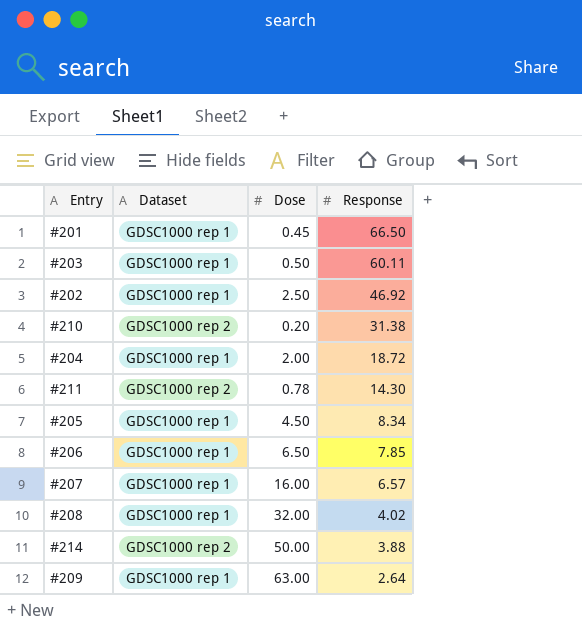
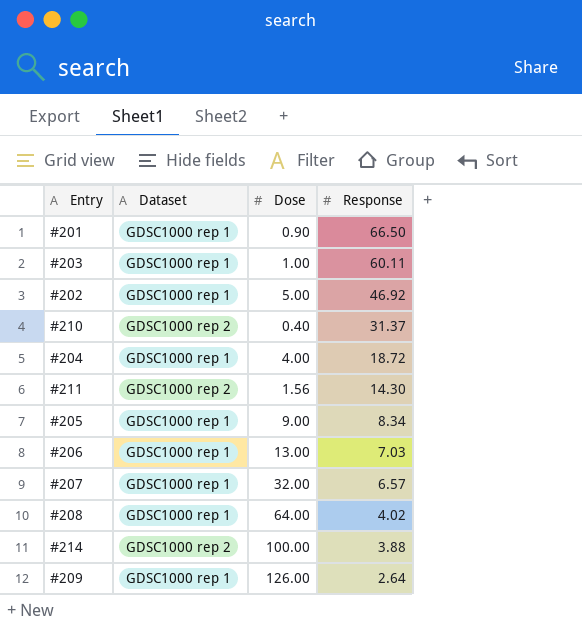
#201 | Dose: 0.45 -> 0.90
#203 | Dose: 0.50 -> 1.00
#202 | Dose: 2.50 -> 5.00
#210 | Dose: 0.20 -> 0.40
#210 | Response: 31.38 -> 31.37
#204 | Dose: 2.00 -> 4.00
#211 | Dose: 0.78 -> 1.56
#205 | Dose: 4.50 -> 9.00
#206 | Dose: 6.50 -> 13.00
#206 | Response: 7.85 -> 7.03
#207 | Dose: 16.00 -> 32.00
#208 | Dose: 32.00 -> 64.00
#214 | Dose: 50.00 -> 100.00
#209 | Dose: 63.00 -> 126.00

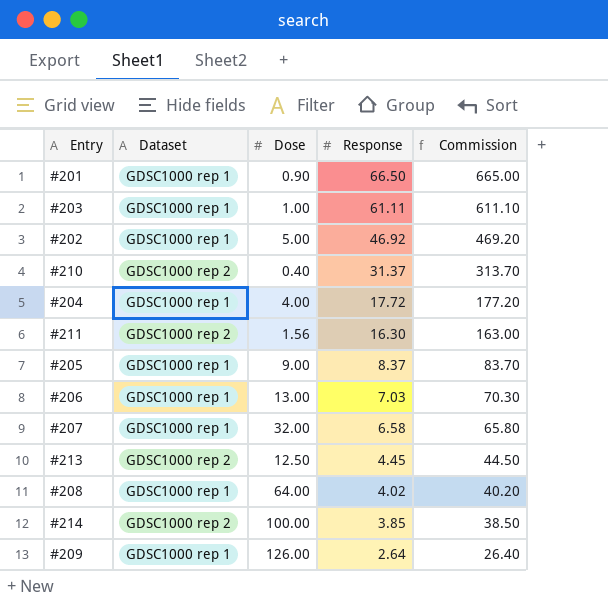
column Commission | formula: none -> [Response] * 10
#203 | Response: 60.11 -> 61.11
#204 | Response: 18.72 -> 17.72
#211 | Response: 14.30 -> 16.30
#205 | Response: 8.34 -> 8.37
#207 | Response: 6.57 -> 6.58
row #213: none -> GDSC1000 rep 2 | 12.50 | 4.45 | 44.50
#214 | Response: 3.88 -> 3.85

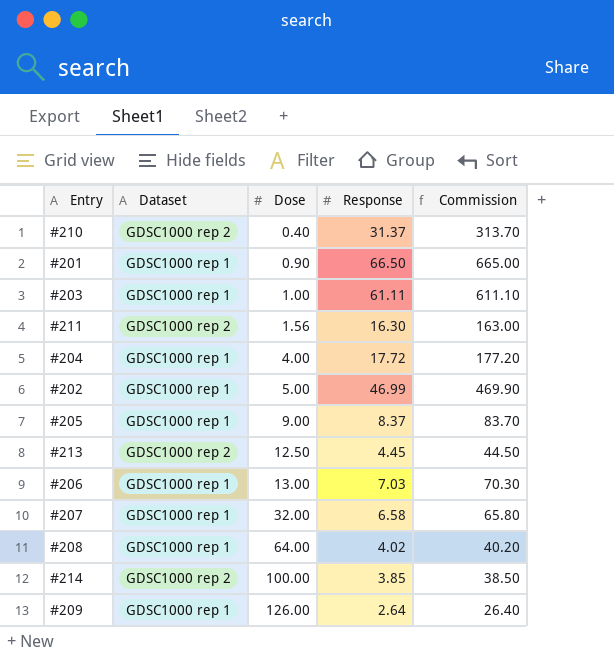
row order: Response descending -> Dose ascending
#202 | Response: 46.92 -> 46.99
#202 | Commission: 469.20 -> 469.90

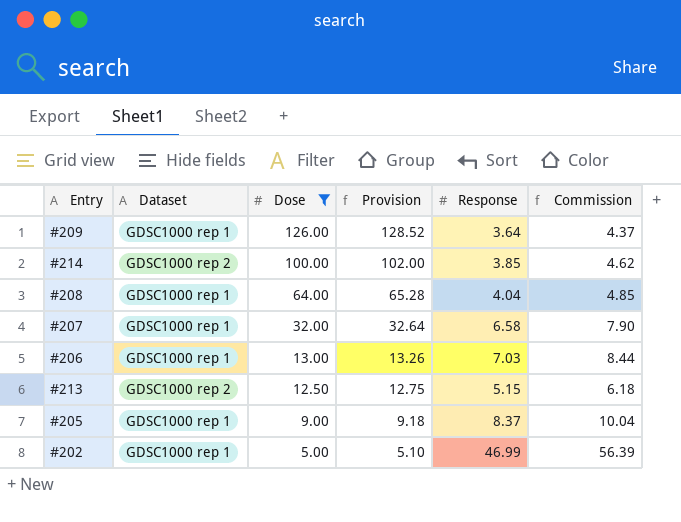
filter: none -> Dose >= 5.00
row order: Dose ascending -> Dose descending
column Provision | formula: none -> [Dose] * 1.02
column Commission | formula: [Response] * 10 -> [Response] * 1.2
#209 | Response: 2.64 -> 3.64
#208 | Response: 4.02 -> 4.04
#213 | Response: 4.45 -> 5.15

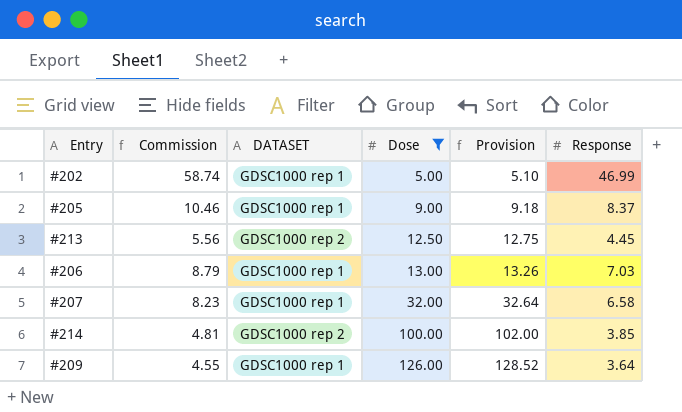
row order: Dose descending -> Dose ascending
column Commission | formula: [Response] * 1.2 -> [Response] * 1.25
column Commission | position: 6 -> 2
column name: Dataset -> DATASET
row #208: GDSC1000 rep 1 | 64.00 | 65.28 | 4.04 | 4.85 -> none
#213 | Response: 5.15 -> 4.45

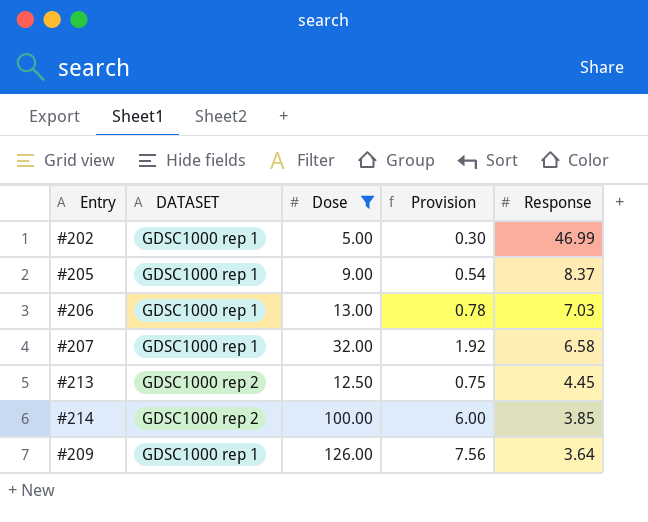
row order: Dose ascending -> Response descending
column Commission | formula: [Response] * 1.25 -> none
column Provision | formula: [Dose] * 1.02 -> [Dose] * 0.06

